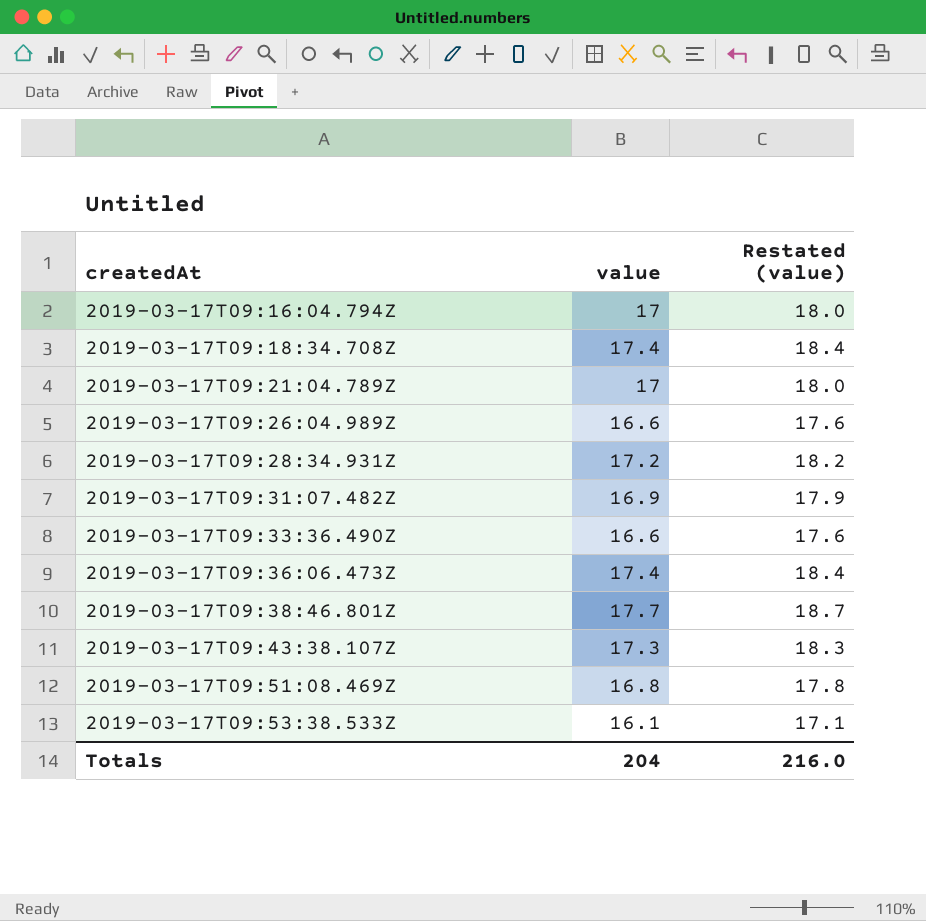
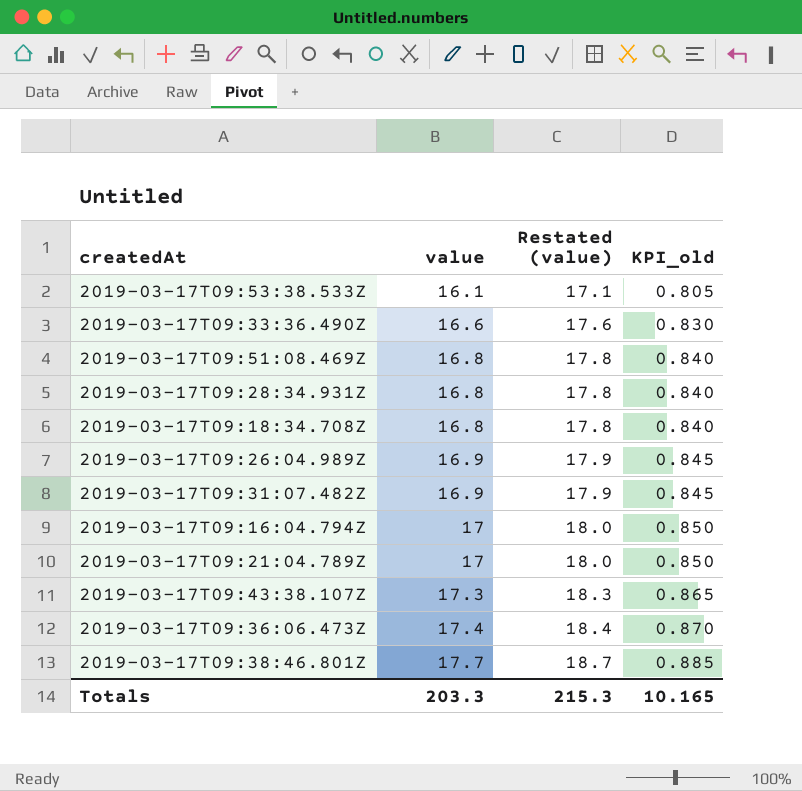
row order: createdAt ascending -> value ascending
column KPI_old | formula: none -> [value] * 0.05
2019-03-17T09:28:34.931Z | value: 17.2 -> 16.8
2019-03-17T09:28:34.931Z | Restated (value): 18.2 -> 17.8
2019-03-17T09:18:34.708Z | value: 17.4 -> 16.8
2019-03-17T09:18:34.708Z | Restated (value): 18.4 -> 17.8
2019-03-17T09:26:04.989Z | value: 16.6 -> 16.9
2019-03-17T09:26:04.989Z | Restated (value): 17.6 -> 17.9
Totals | value: 204 -> 203.3
Totals | Restated (value): 216.0 -> 215.3

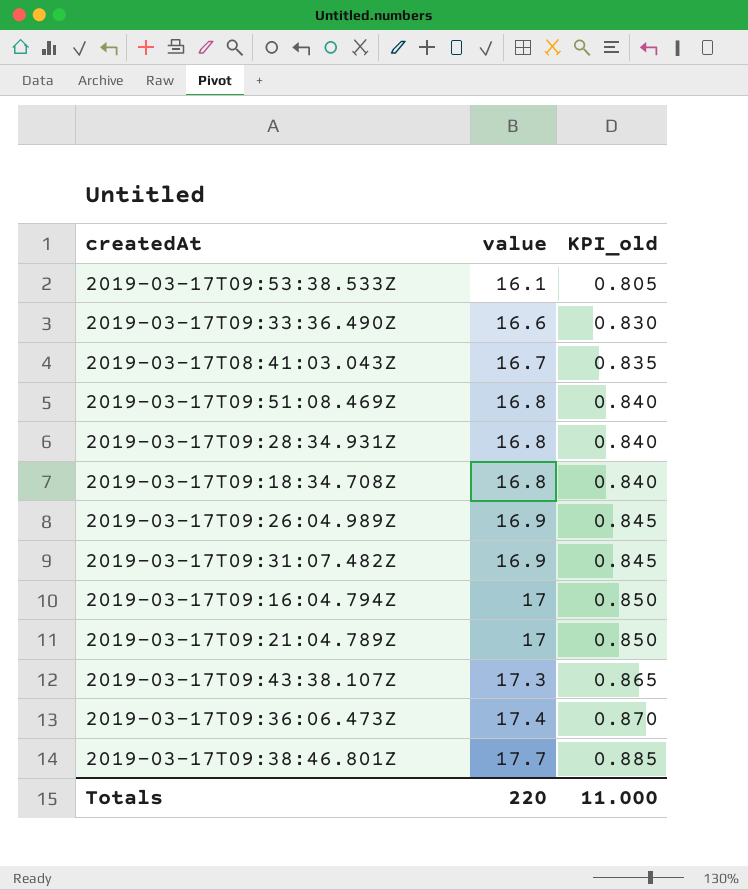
column Restated (value) | formula: [value] + 1 -> none
row 2019-03-17T08:41:03.043Z: none -> 16.7 | 0.835
Totals | value: 203.3 -> 220
Totals | KPI_old: 10.165 -> 11.000

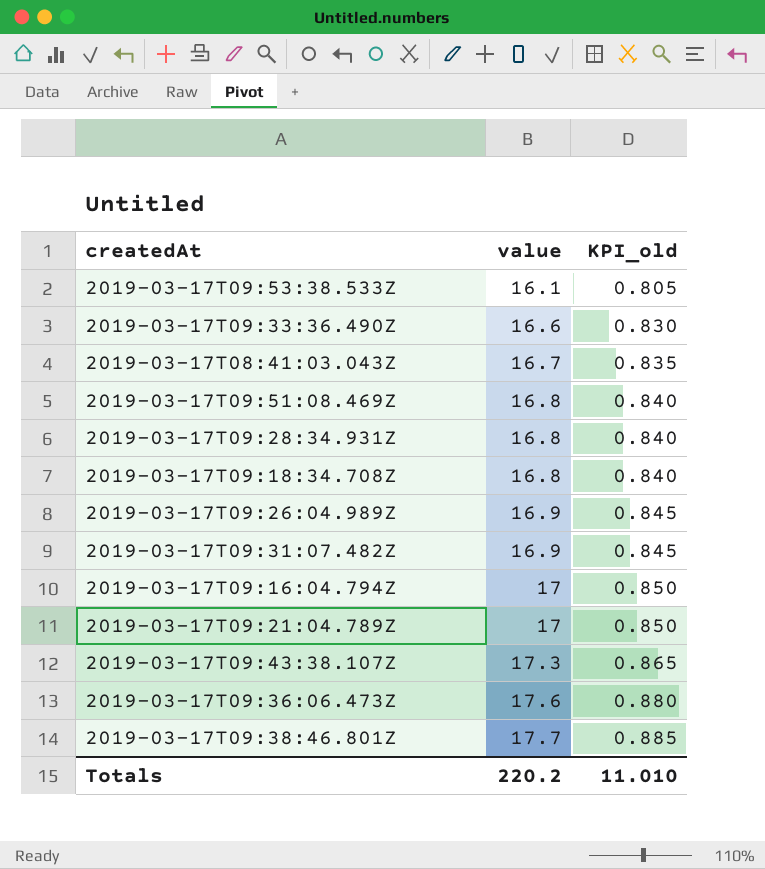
2019-03-17T09:36:06.473Z | value: 17.4 -> 17.6
2019-03-17T09:36:06.473Z | KPI_old: 0.870 -> 0.880
Totals | value: 220 -> 220.2
Totals | KPI_old: 11.000 -> 11.010

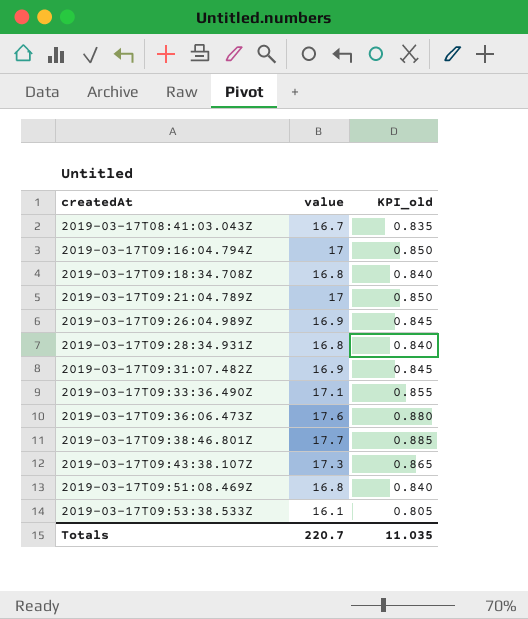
row order: value ascending -> createdAt ascending
2019-03-17T09:33:36.490Z | value: 16.6 -> 17.1
2019-03-17T09:33:36.490Z | KPI_old: 0.830 -> 0.855
Totals | value: 220.2 -> 220.7
Totals | KPI_old: 11.010 -> 11.035

